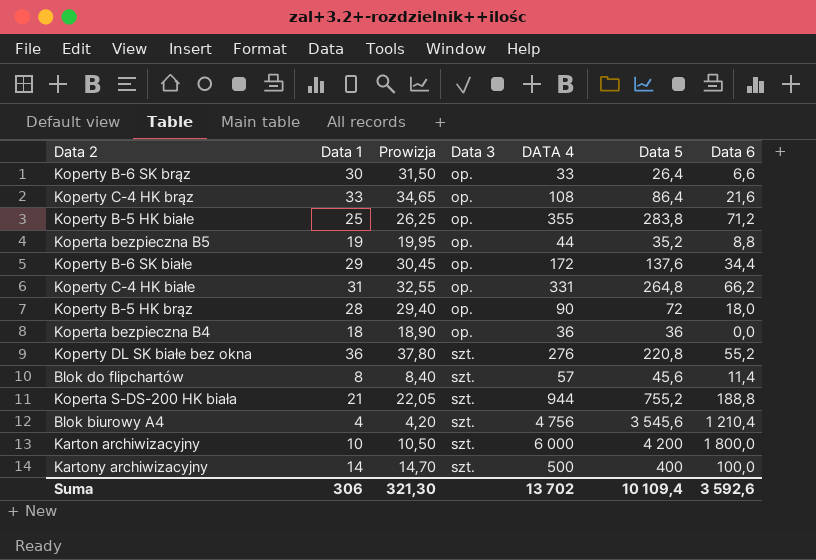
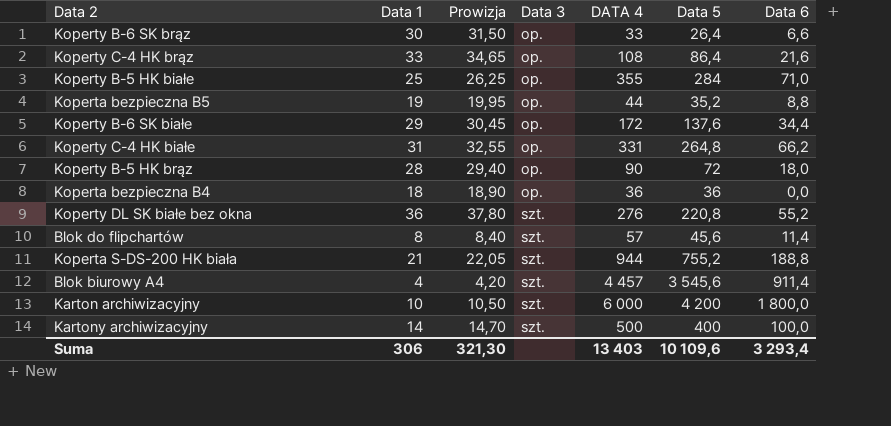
Koperty B-5 HK białe | Data 5: 283,8 -> 284
Koperty B-5 HK białe | Data 6: 71,2 -> 71,0
Blok biurowy A4 | DATA 4: 4 756 -> 4 457
Blok biurowy A4 | Data 6: 1 210,4 -> 911,4
Suma | DATA 4: 13 702 -> 13 403
Suma | Data 5: 10 109,4 -> 10 109,6
Suma | Data 6: 3 592,6 -> 3 293,4

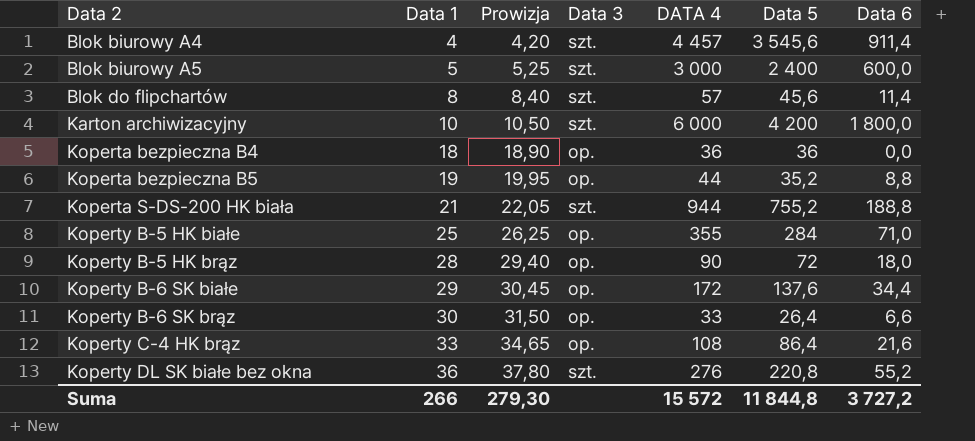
row order: Data 3 ascending -> Data 2 ascending
row Koperty C-4 HK białe: 31 | 32,55 | op. | 331 | 264,8 | 66,2 -> none
row Kartony archiwizacyjny: 14 | 14,70 | szt. | 500 | 400 | 100,0 -> none
row Blok biurowy A5: none -> 5 | 5,25 | szt. | 3 000 | 2 400 | 600,0
Suma | Data 1: 306 -> 266
Suma | Prowizja: 321,30 -> 279,30
Suma | DATA 4: 13 403 -> 15 572
Suma | Data 5: 10 109,6 -> 11 844,8
Suma | Data 6: 3 293,4 -> 3 727,2

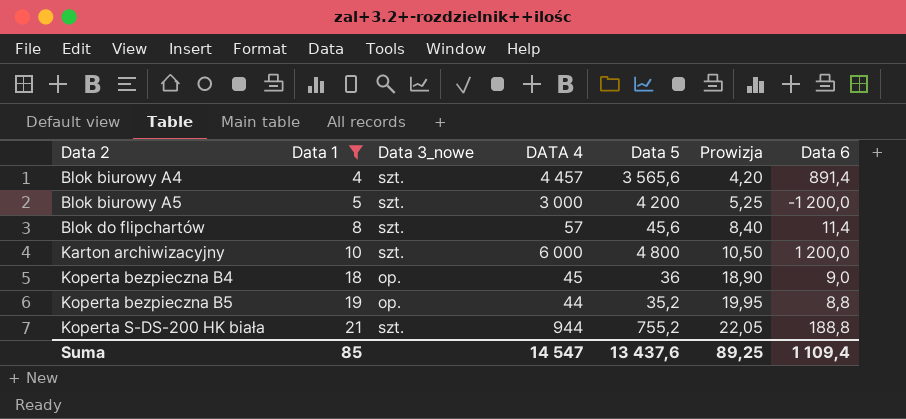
filter: none -> Data 1 <= 21
column name: Data 3 -> Data 3_nowe
column Prowizja | position: 3 -> 6
Blok biurowy A4 | Data 5: 3 545,6 -> 3 565,6
Blok biurowy A4 | Data 6: 911,4 -> 891,4
Blok biurowy A5 | Data 5: 2 400 -> 4 200
Blok biurowy A5 | Data 6: 600,0 -> -1 200,0
Karton archiwizacyjny | Data 5: 4 200 -> 4 800
Karton archiwizacyjny | Data 6: 1 800,0 -> 1 200,0
Koperta bezpieczna B4 | DATA 4: 36 -> 45
Koperta bezpieczna B4 | Data 6: 0,0 -> 9,0
Suma | Data 1: 266 -> 85
Suma | DATA 4: 15 572 -> 14 547
Suma | Data 5: 11 844,8 -> 13 437,6
Suma | Prowizja: 279,30 -> 89,25
Suma | Data 6: 3 727,2 -> 1 109,4

